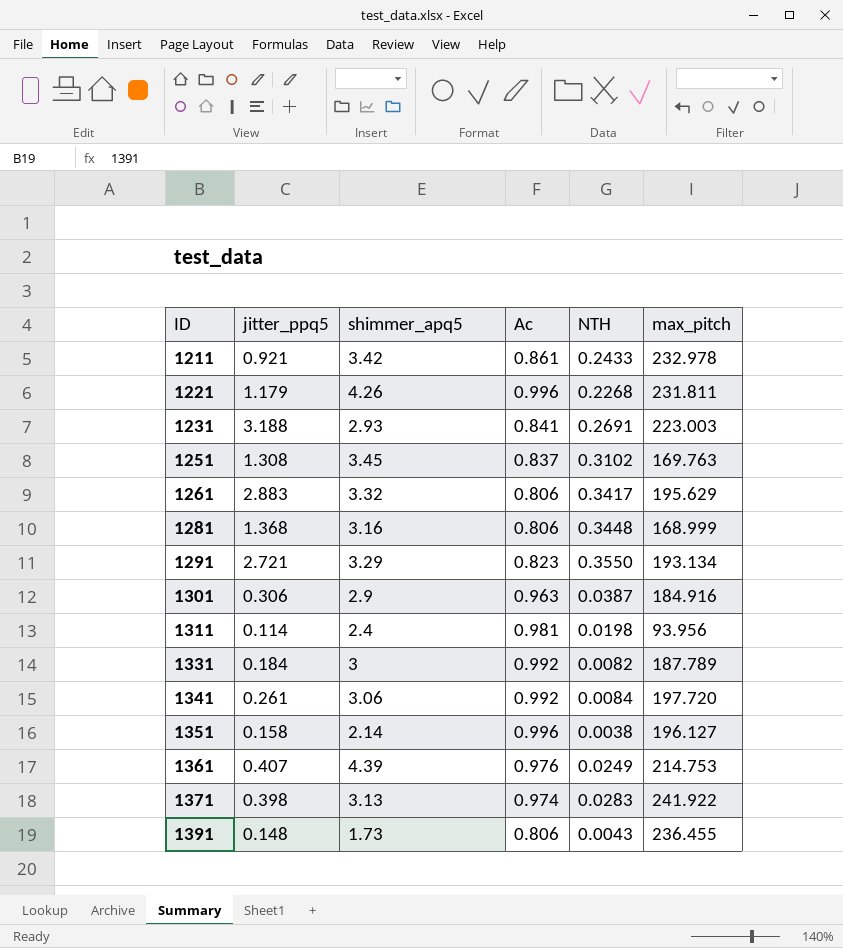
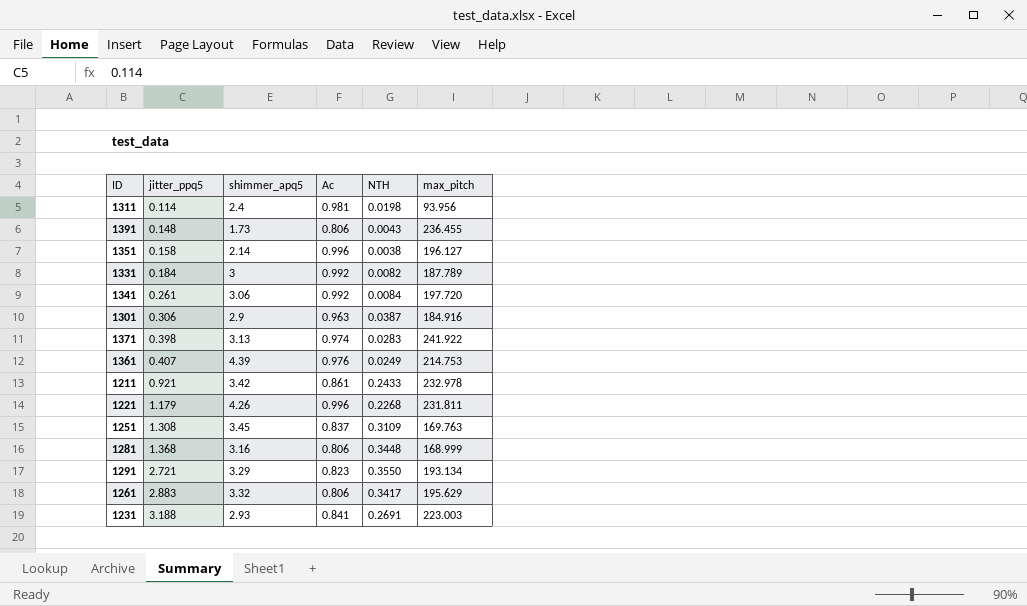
row order: ID ascending -> jitter_ppq5 ascending
1251 | NTH: 0.3102 -> 0.3109

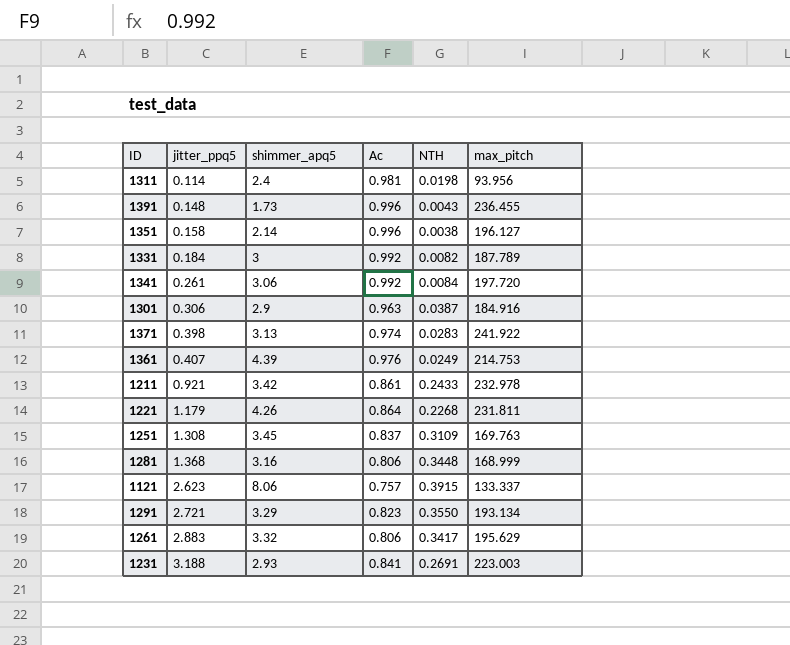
1391 | Ac: 0.806 -> 0.996
1221 | Ac: 0.996 -> 0.864
row 1121: none -> 2.623 | 8.06 | 0.757 | 0.3915 | 133.337

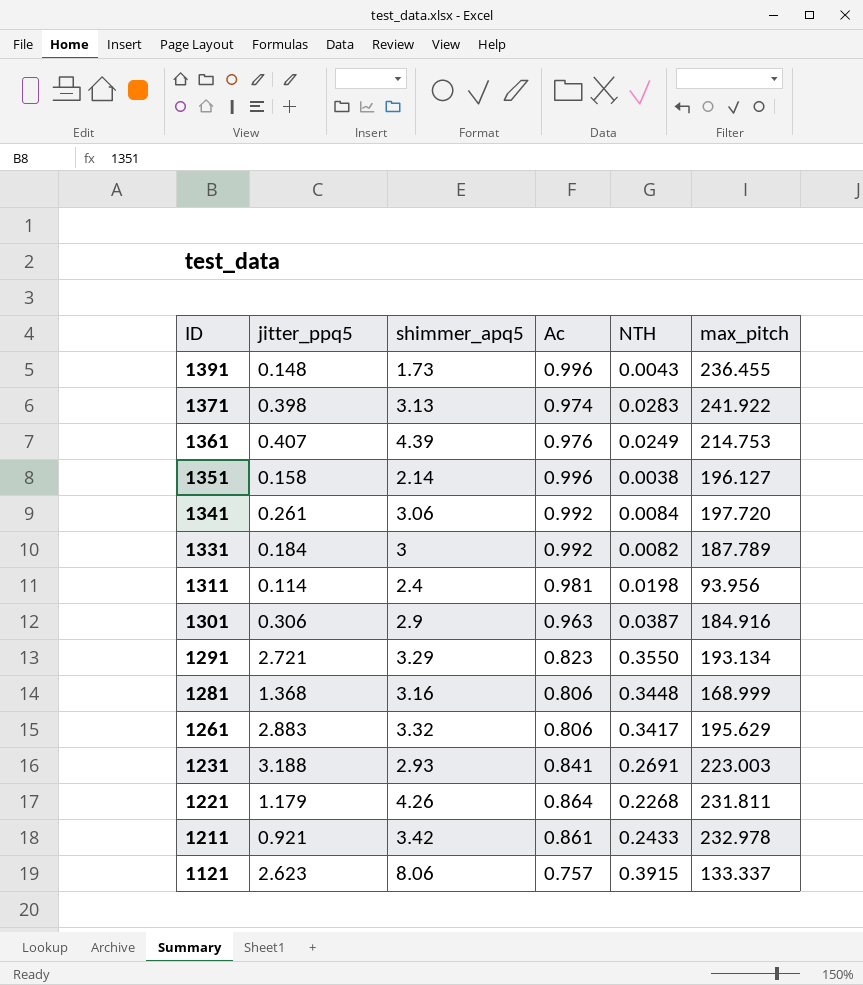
row order: jitter_ppq5 ascending -> ID descending
row 1251: 1.308 | 3.45 | 0.837 | 0.3109 | 169.763 -> none

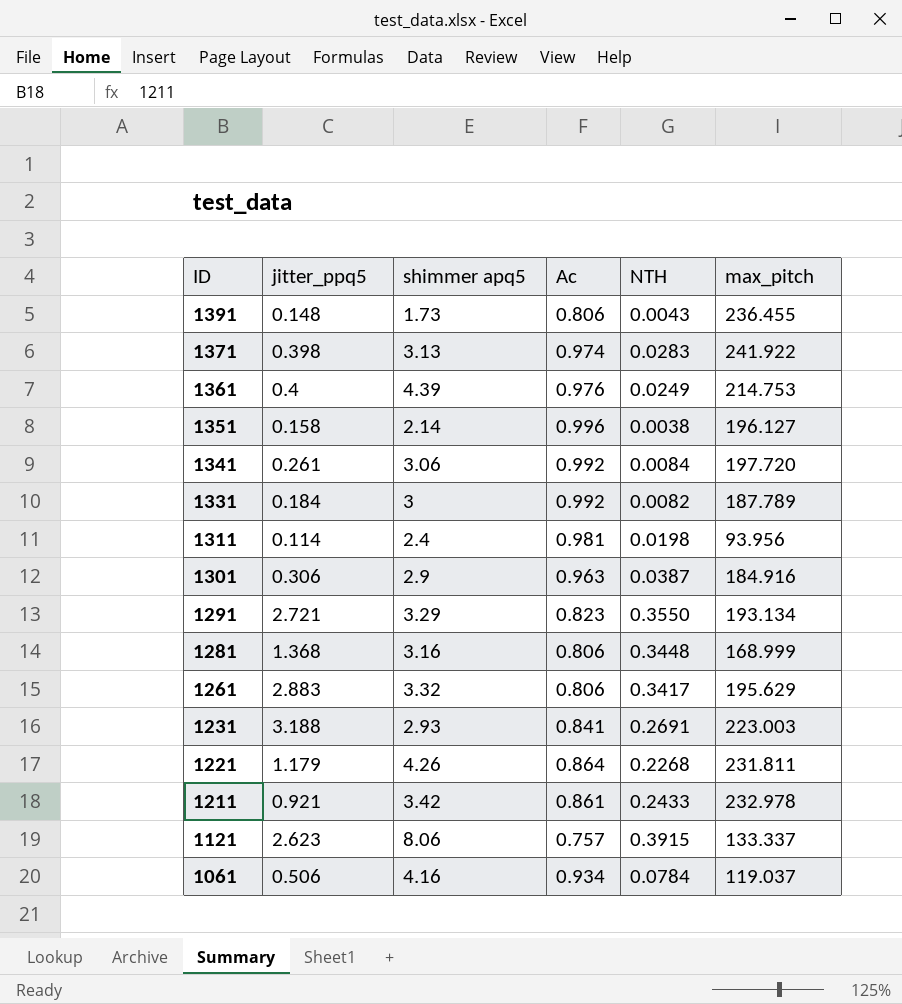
column name: shimmer_apq5 -> shimmer apq5
1391 | Ac: 0.996 -> 0.806
1361 | jitter_ppq5: 0.407 -> 0.4
row 1061: none -> 0.506 | 4.16 | 0.934 | 0.0784 | 119.037

